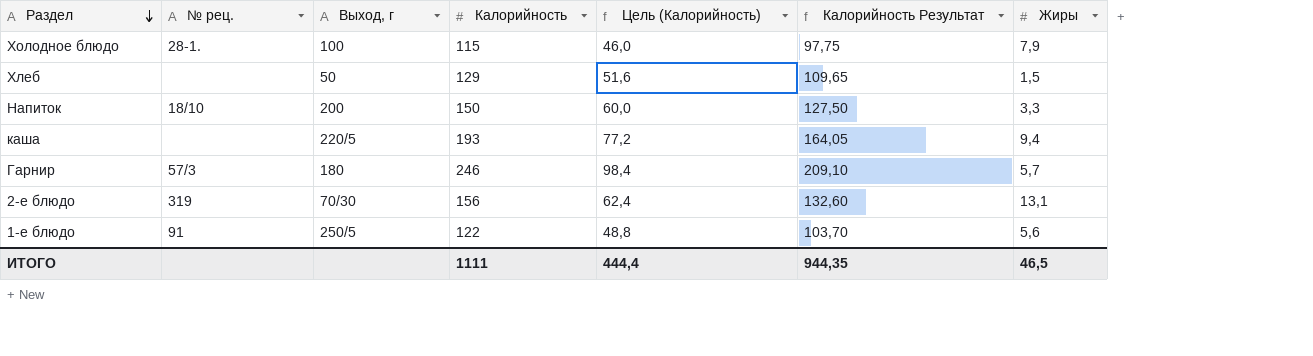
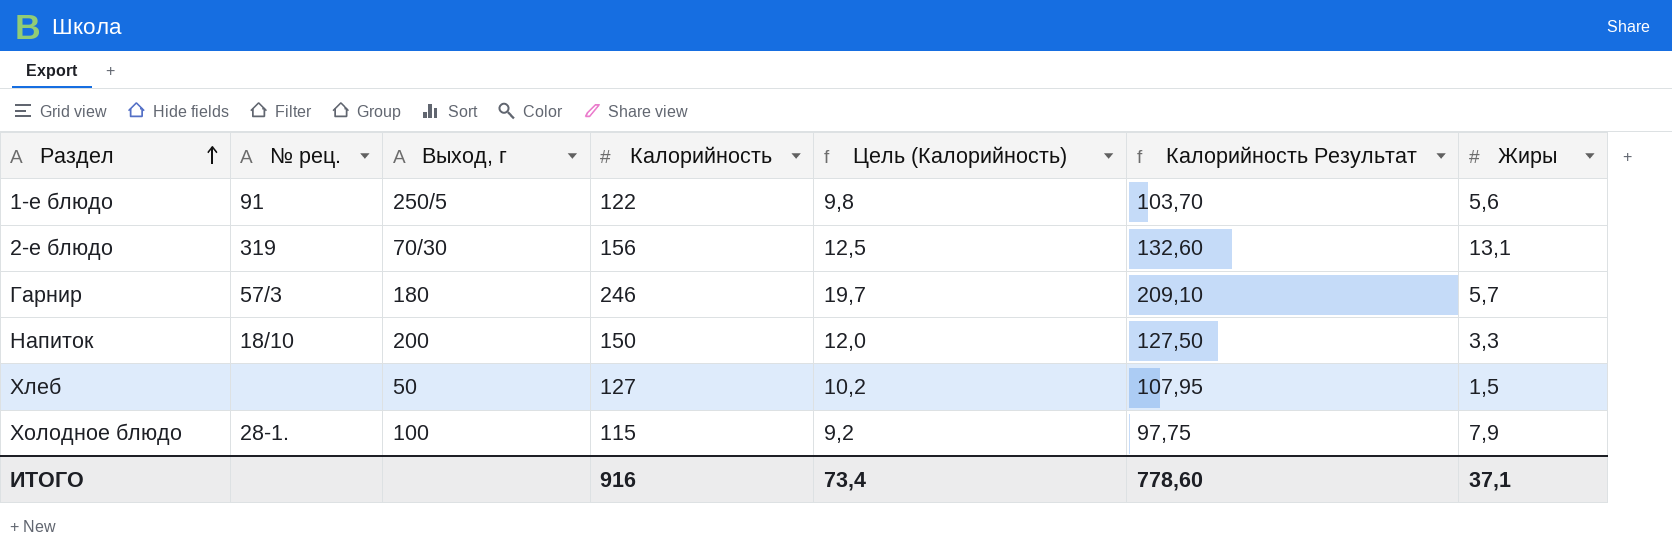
row order: Раздел descending -> Раздел ascending
column Цель (Калорийность) | formula: [Калорийность] * 0,4 -> [Калорийность] * 0,08
row каша: none | 220/5 | 193 | 77,2 | 164,05 | 9,4 -> none
Хлеб | Калорийность: 129 -> 127
Хлеб | Калорийность Результат: 109,65 -> 107,95
ИТОГО | Калорийность: 1111 -> 916
ИТОГО | Цель (Калорийность): 444,4 -> 73,4
ИТОГО | Калорийность Результат: 944,35 -> 778,60
ИТОГО | Жиры: 46,5 -> 37,1

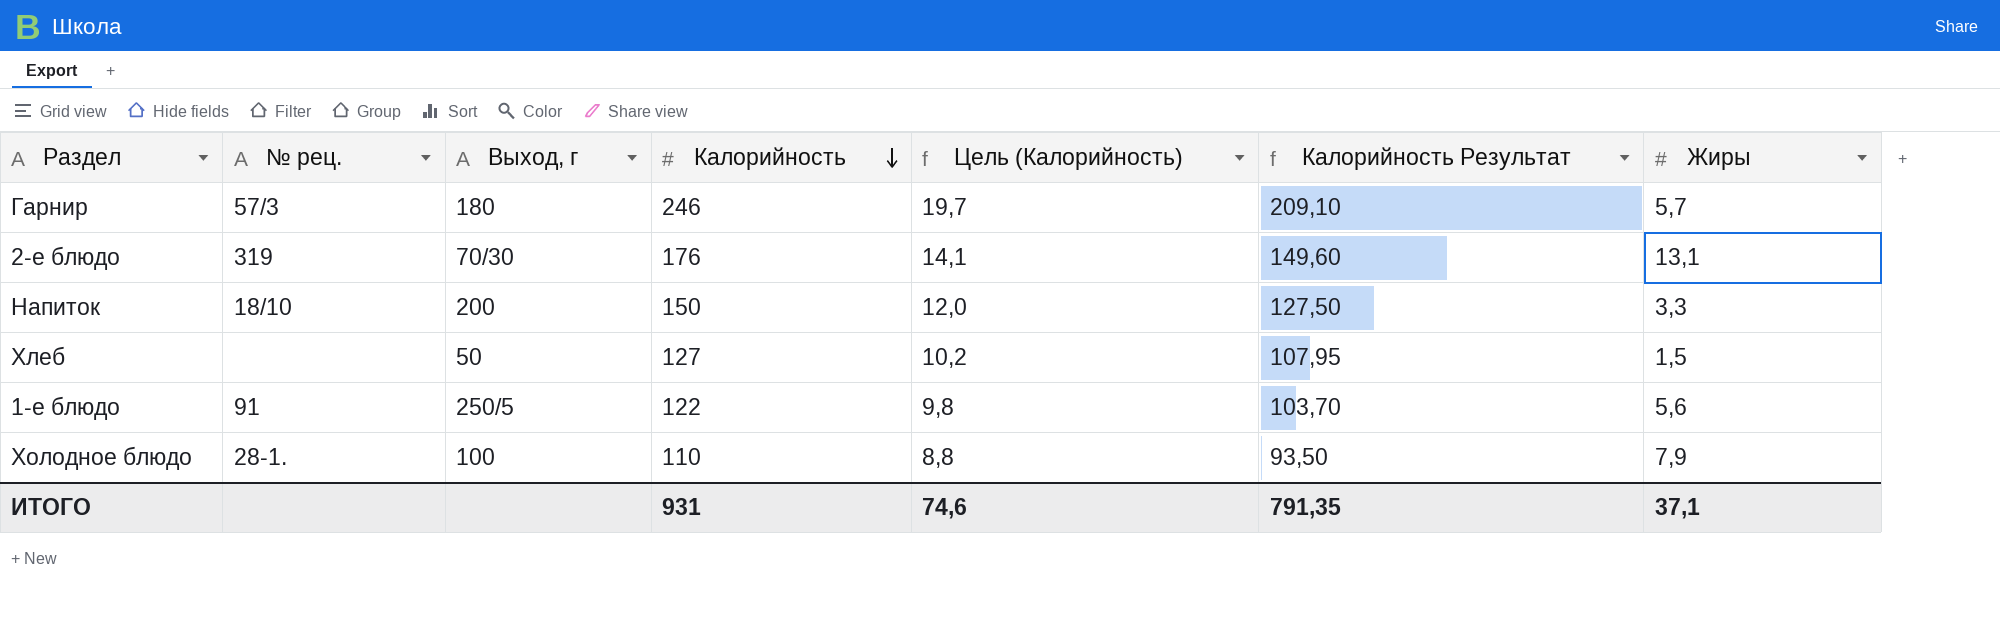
row order: Раздел ascending -> Калорийность descending
2-е блюдо | Калорийность: 156 -> 176
2-е блюдо | Цель (Калорийность): 12,5 -> 14,1
2-е блюдо | Калорийность Результат: 132,60 -> 149,60
Холодное блюдо | Калорийность: 115 -> 110
Холодное блюдо | Цель (Калорийность): 9,2 -> 8,8
Холодное блюдо | Калорийность Результат: 97,75 -> 93,50
ИТОГО | Калорийность: 916 -> 931
ИТОГО | Цель (Калорийность): 73,4 -> 74,6
ИТОГО | Калорийность Результат: 778,60 -> 791,35

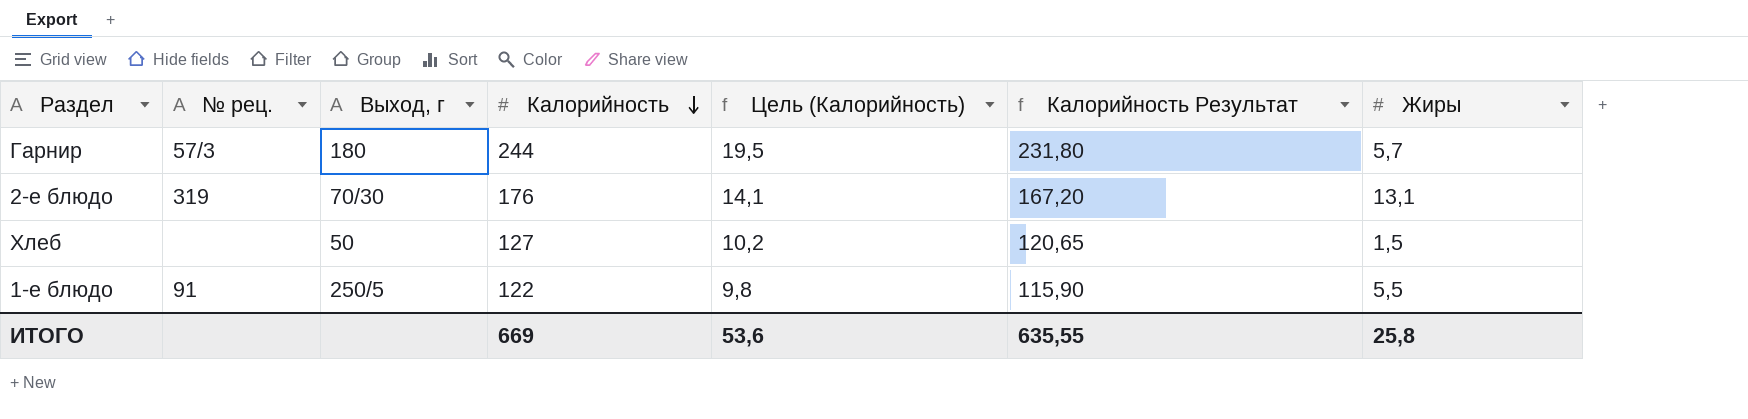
column Калорийность Результат | formula: [Калорийность] * 0,85 -> [Калорийность] * 0,95
row Напиток: 18/10 | 200 | 150 | 12,0 | 127,50 | 3,3 -> none
row Холодное блюдо: 28-1. | 100 | 110 | 8,8 | 93,50 | 7,9 -> none
Гарнир | Калорийность: 246 -> 244
Гарнир | Цель (Калорийность): 19,7 -> 19,5
1-е блюдо | Жиры: 5,6 -> 5,5
ИТОГО | Калорийность: 931 -> 669
ИТОГО | Цель (Калорийность): 74,6 -> 53,6
ИТОГО | Калорийность Результат: 791,35 -> 635,55
ИТОГО | Жиры: 37,1 -> 25,8

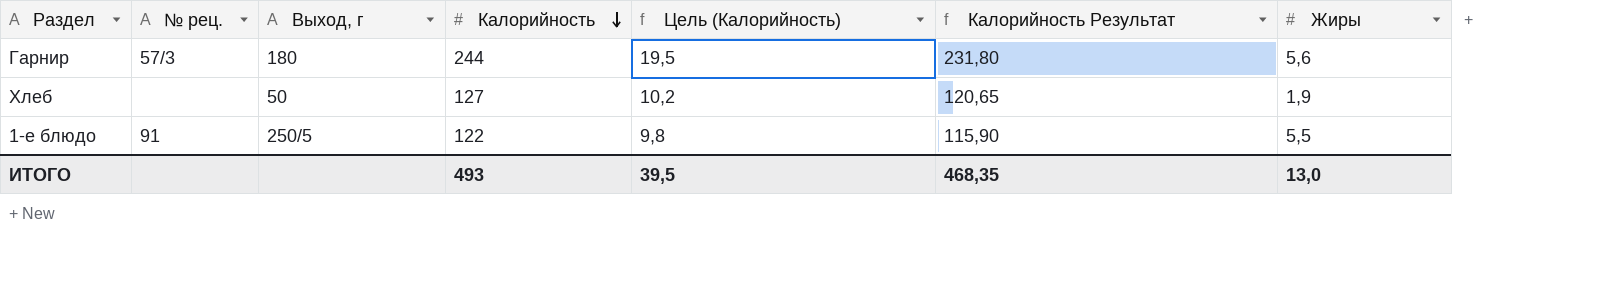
row 2-е блюдо: 319 | 70/30 | 176 | 14,1 | 167,20 | 13,1 -> none
Гарнир | Жиры: 5,7 -> 5,6
Хлеб | Жиры: 1,5 -> 1,9
ИТОГО | Калорийность: 669 -> 493
ИТОГО | Цель (Калорийность): 53,6 -> 39,5
ИТОГО | Калорийность Результат: 635,55 -> 468,35
ИТОГО | Жиры: 25,8 -> 13,0

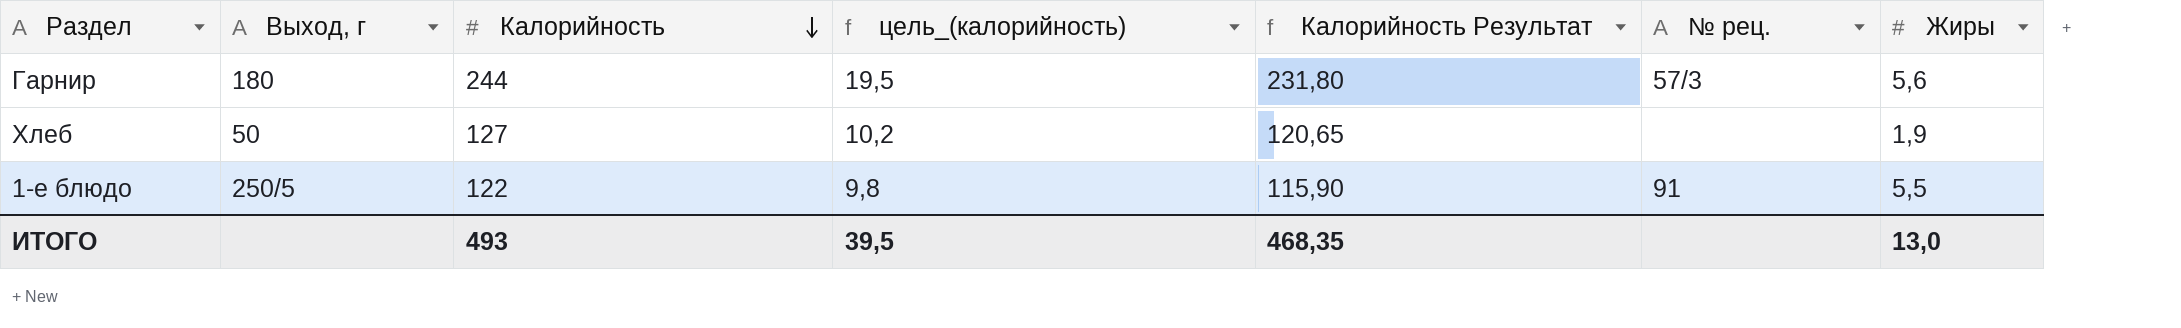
column name: Цель (Калорийность) -> цель_(калорийность)
column № рец. | position: 2 -> 6

